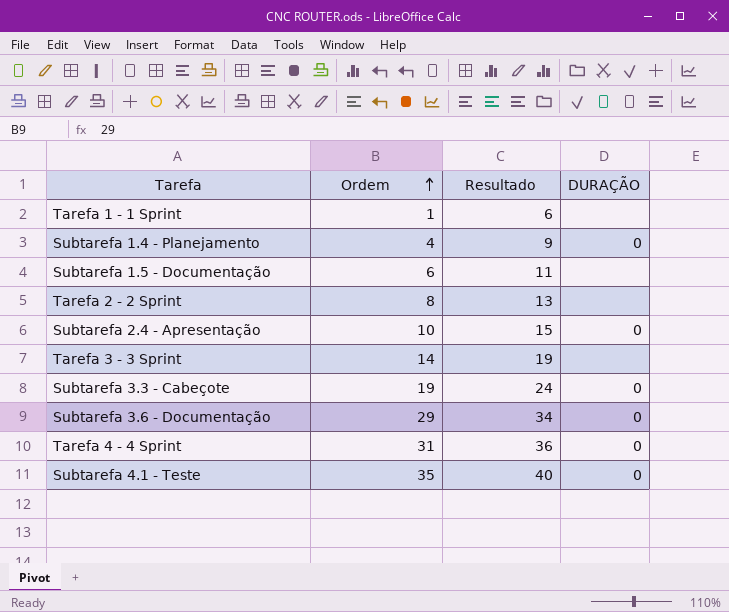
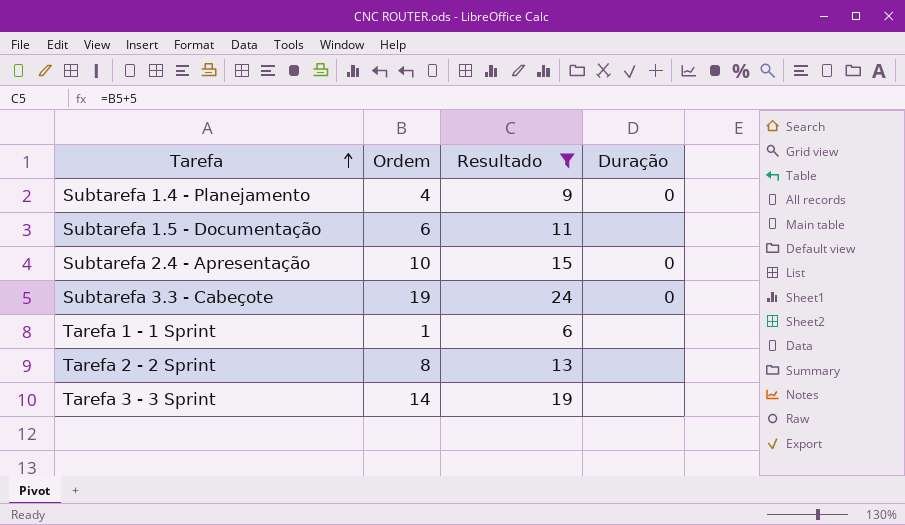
filter: none -> Resultado <= 24
row order: Ordem ascending -> Tarefa ascending
column name: DURAÇÃO -> Duração

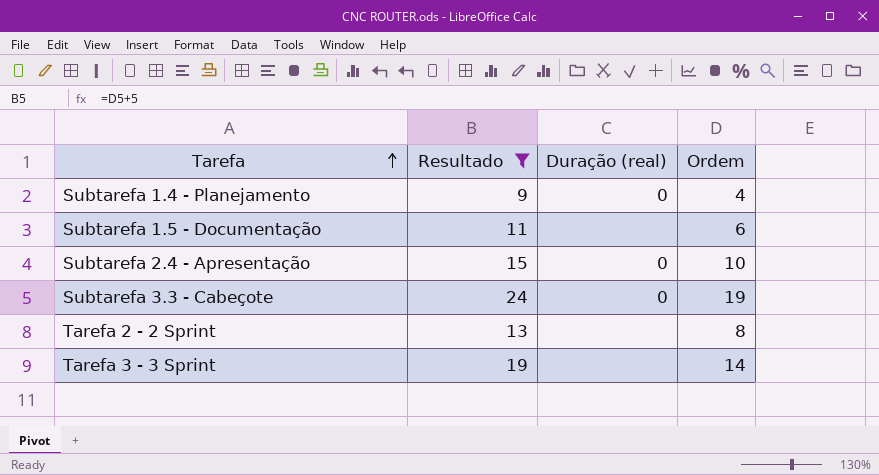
column name: Duração -> Duração (real)
column Ordem | position: 2 -> 4
row Tarefa 1 - 1 Sprint: 1 | 6 | none -> none

